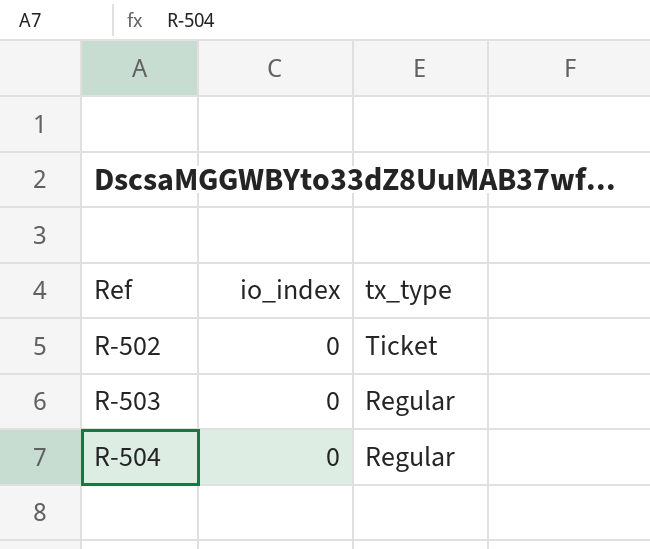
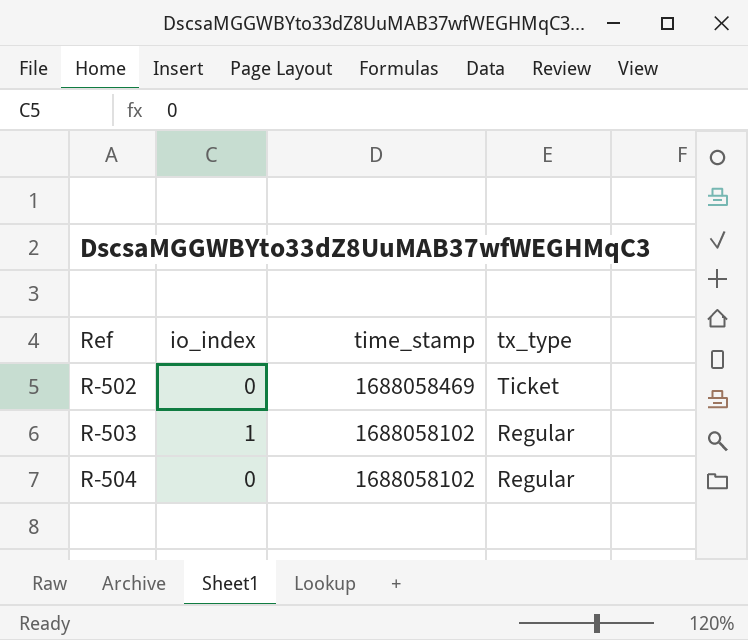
column time_stamp | position: none -> 3
R-503 | io_index: 0 -> 1

